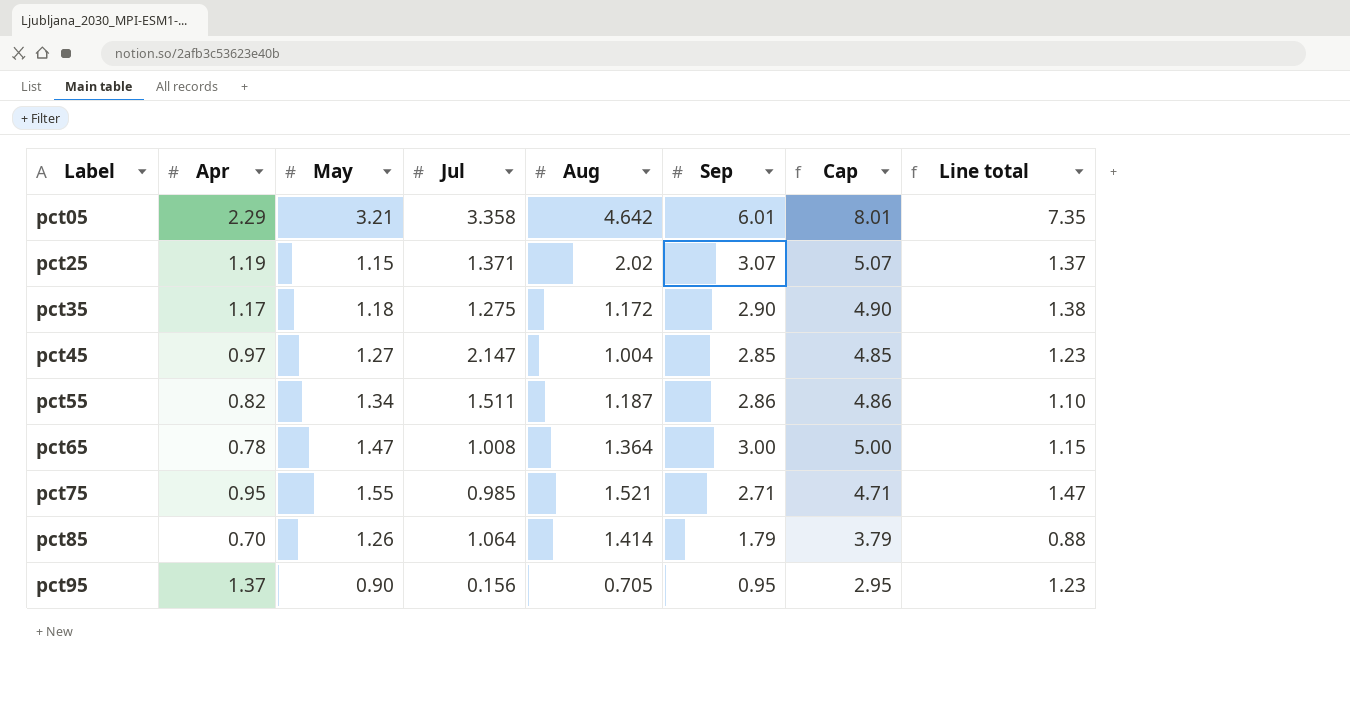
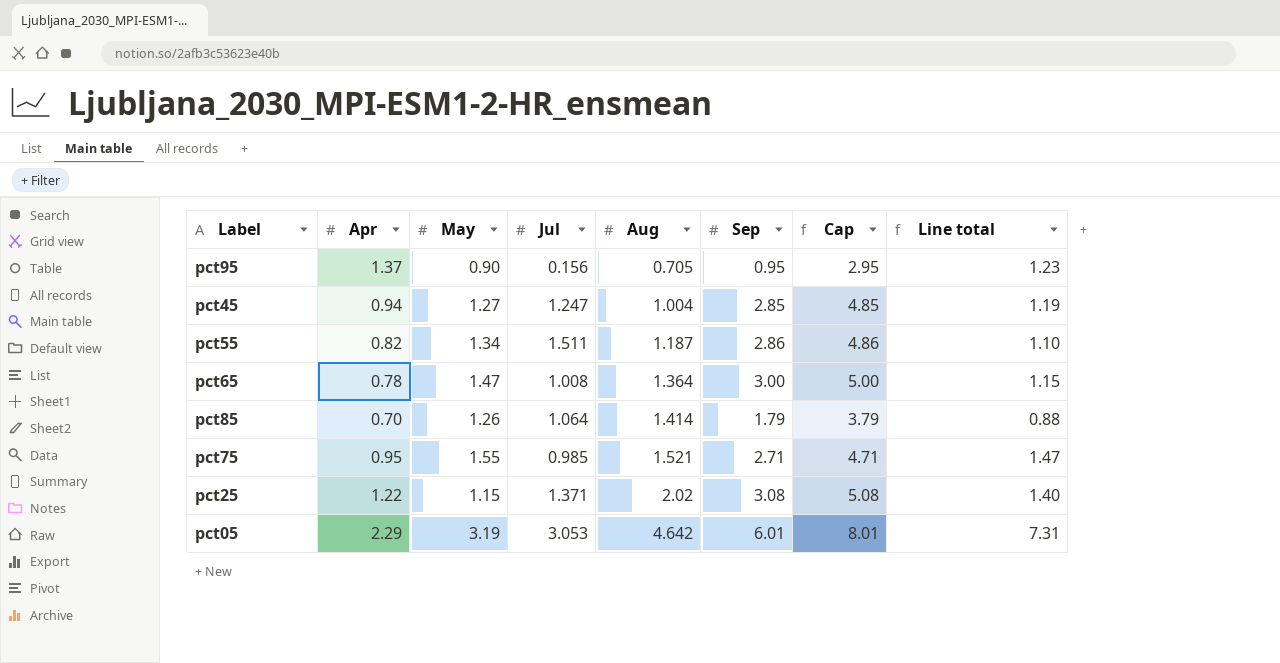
row order: Label ascending -> Aug ascending
row pct35: 1.17 | 1.18 | 1.275 | 1.172 | 2.90 | 4.90 | 1.38 -> none
pct45 | Apr: 0.97 -> 0.94
pct45 | Jul: 2.147 -> 1.247
pct45 | Line total: 1.23 -> 1.19
pct25 | Apr: 1.19 -> 1.22
pct25 | Sep: 3.07 -> 3.08
pct25 | Cap: 5.07 -> 5.08
pct25 | Line total: 1.37 -> 1.40
pct05 | May: 3.21 -> 3.19
pct05 | Jul: 3.358 -> 3.053
pct05 | Line total: 7.35 -> 7.31

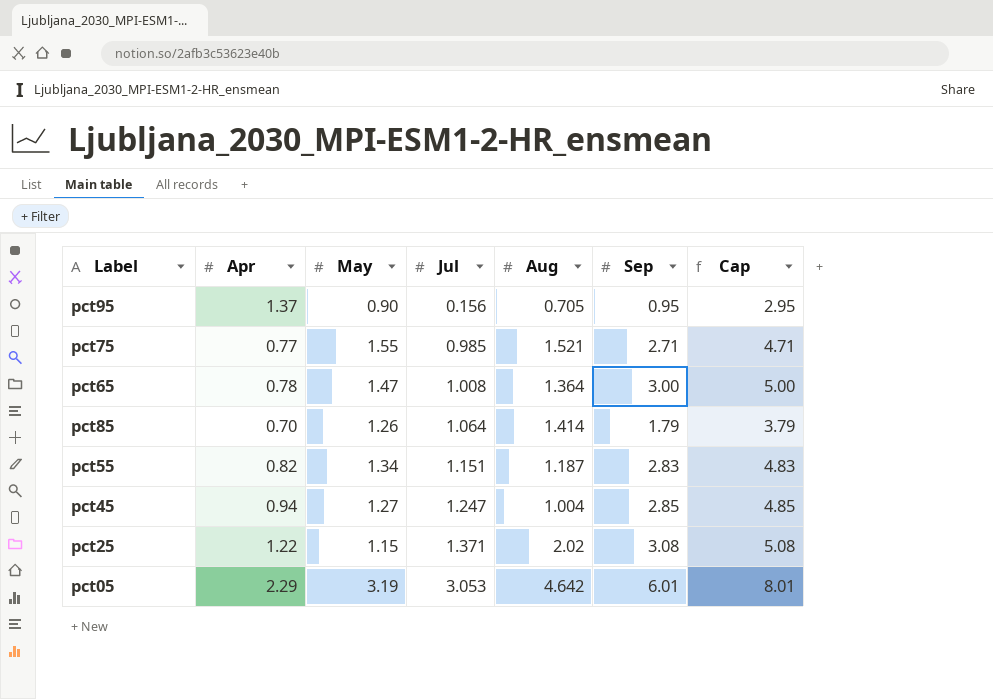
row order: Aug ascending -> Jul ascending
column Line total | formula: [Apr] * [May] -> none
pct75 | Apr: 0.95 -> 0.77
pct55 | Jul: 1.511 -> 1.151
pct55 | Sep: 2.86 -> 2.83
pct55 | Cap: 4.86 -> 4.83

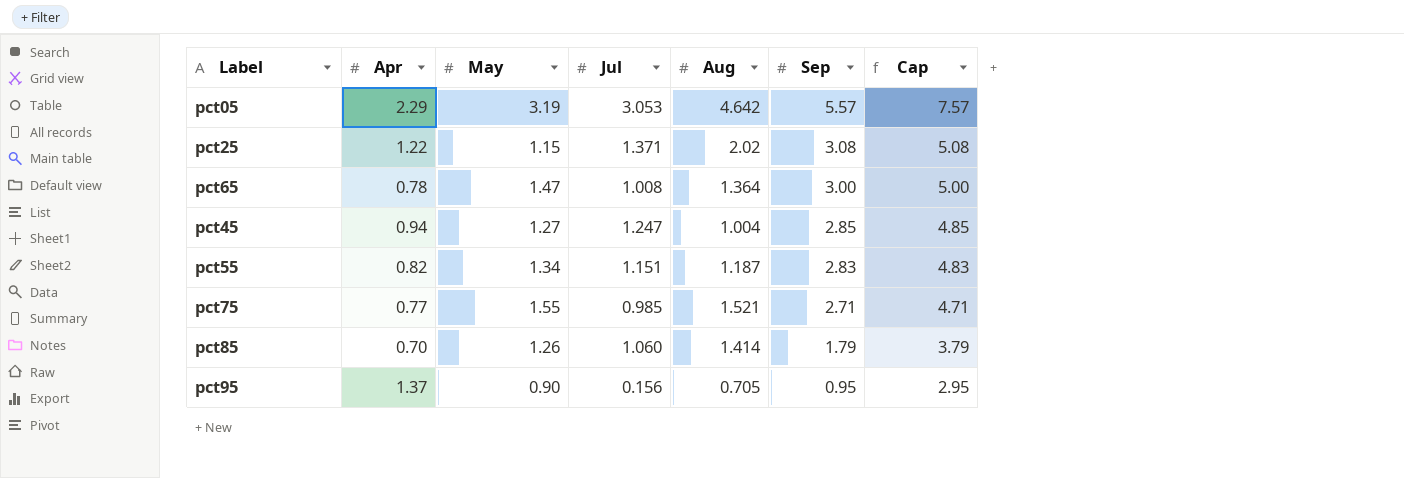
row order: Jul ascending -> Sep descending
pct05 | Sep: 6.01 -> 5.57
pct05 | Cap: 8.01 -> 7.57
pct85 | Jul: 1.064 -> 1.060

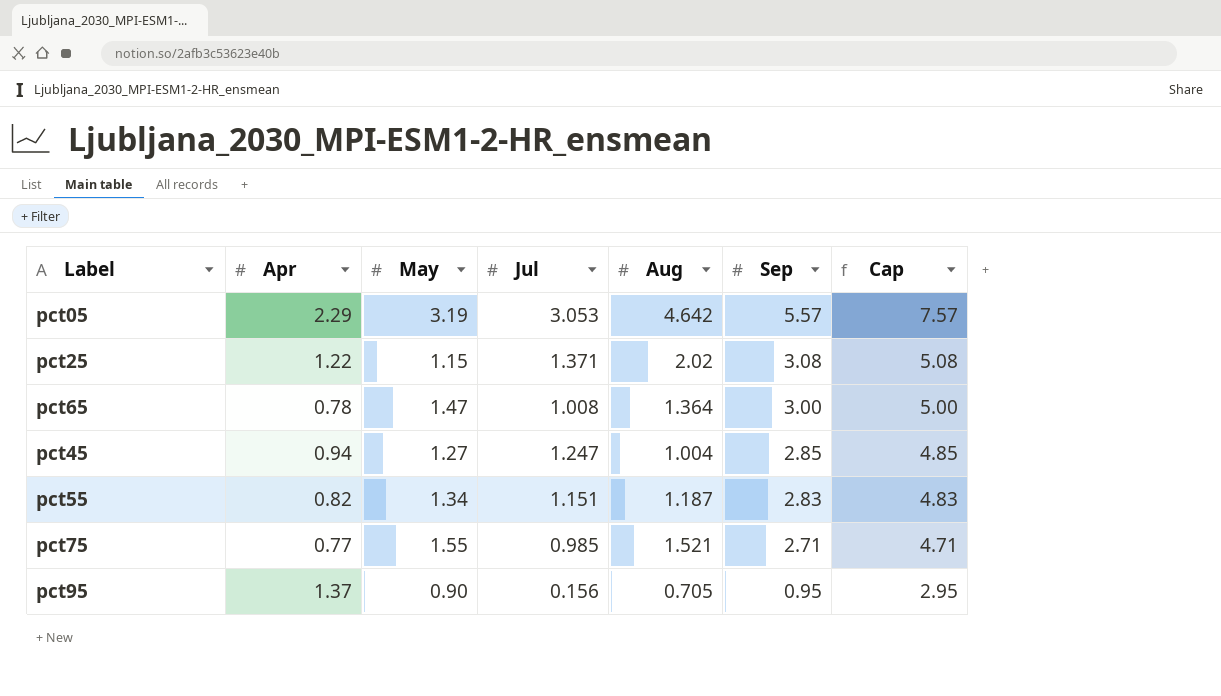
row pct85: 0.70 | 1.26 | 1.060 | 1.414 | 1.79 | 3.79 -> none

